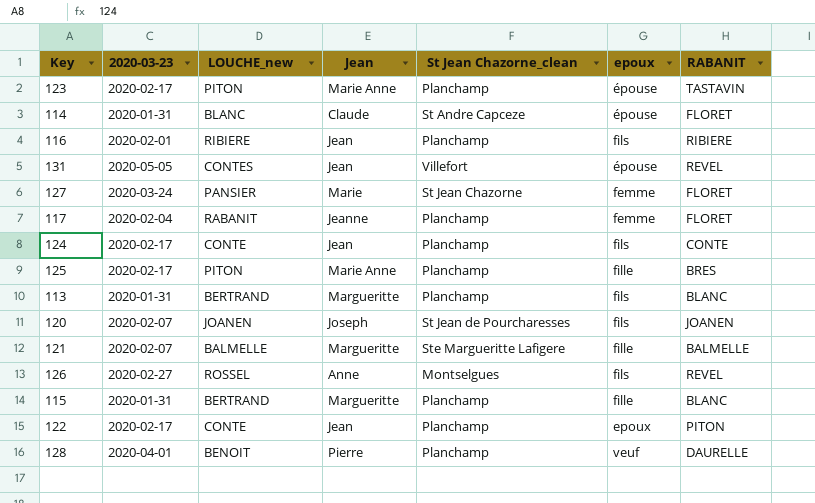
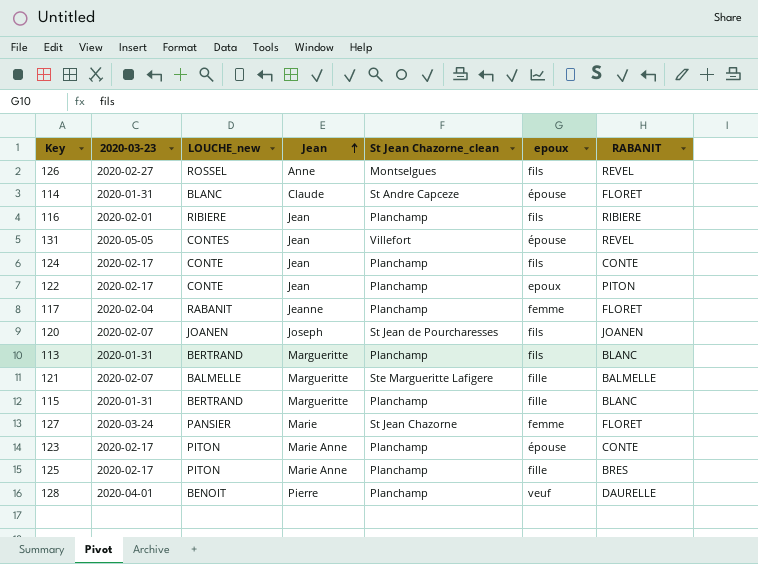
row order: none -> Jean ascending
123 | RABANIT: TASTAVIN -> CONTE

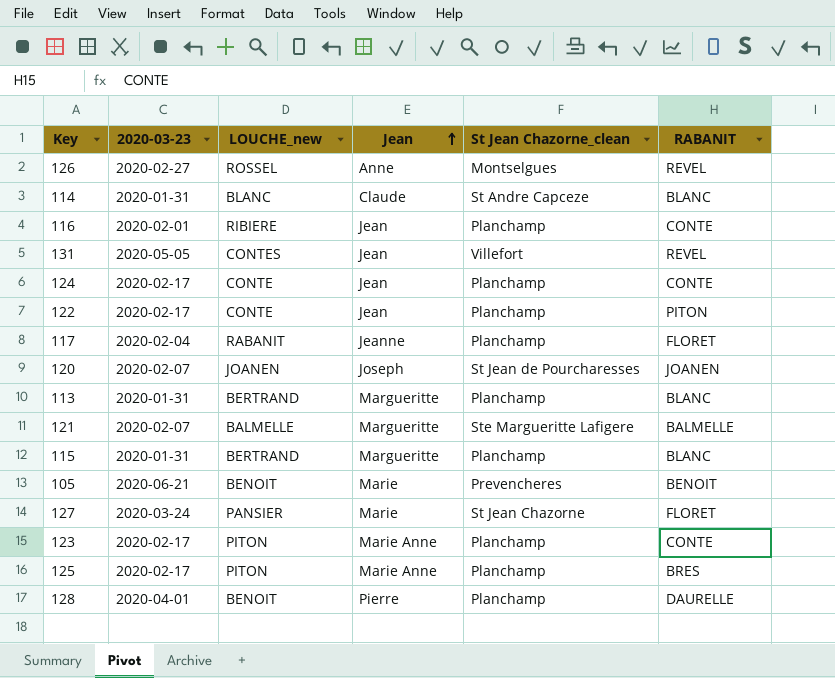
column epoux | position: 6 -> none
114 | RABANIT: FLORET -> BLANC
116 | RABANIT: RIBIERE -> CONTE
row 105: none -> 2020-06-21 | BENOIT | Marie | Prevencheres | BENOIT

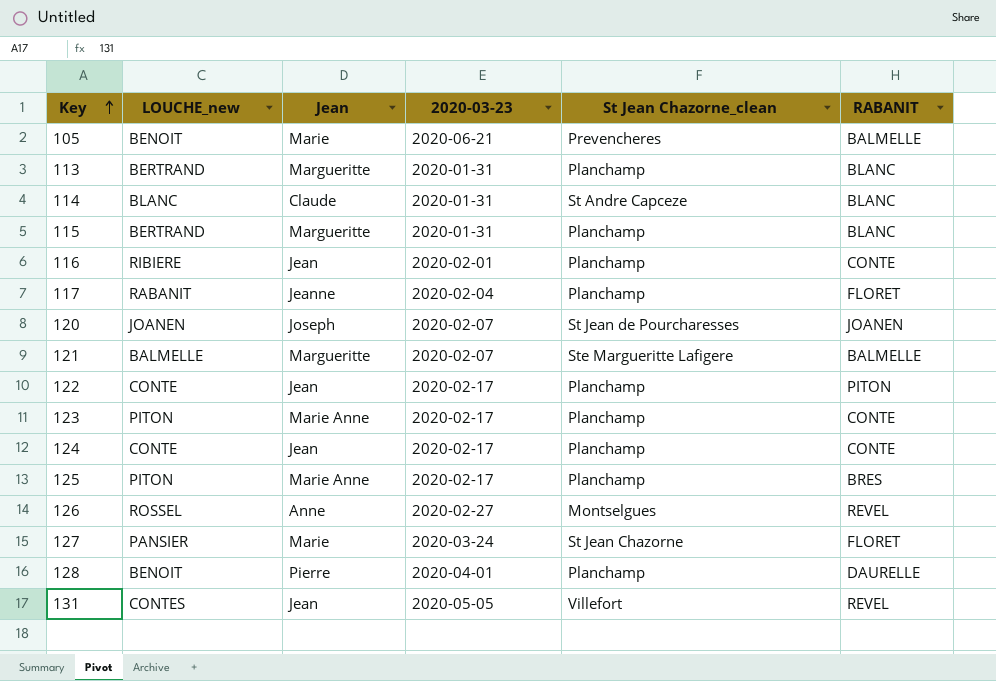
row order: Jean ascending -> Key ascending
column 2020-03-23 | position: 2 -> 4
105 | RABANIT: BENOIT -> BALMELLE

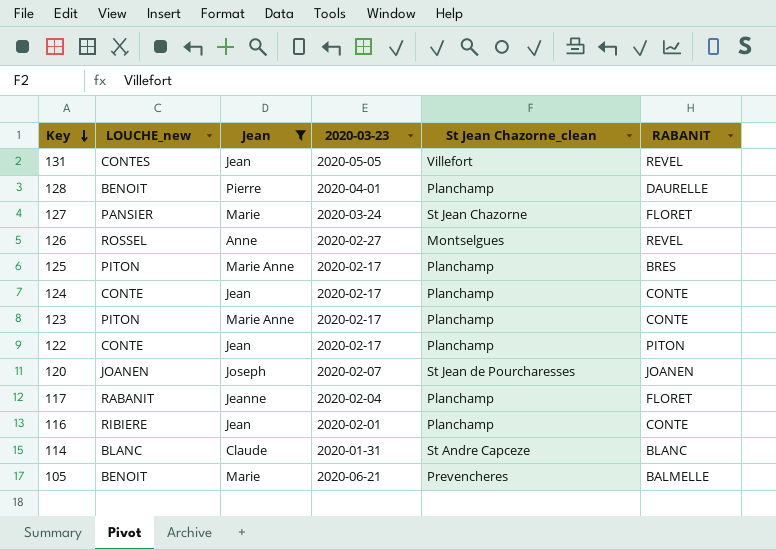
filter: none -> Jean != Margueritte
row order: Key ascending -> Key descending

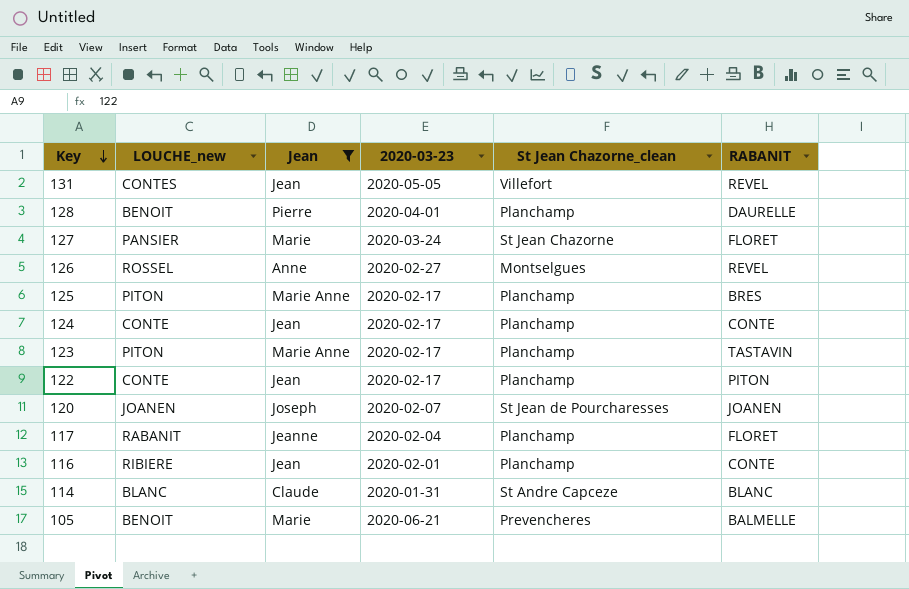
123 | RABANIT: CONTE -> TASTAVIN

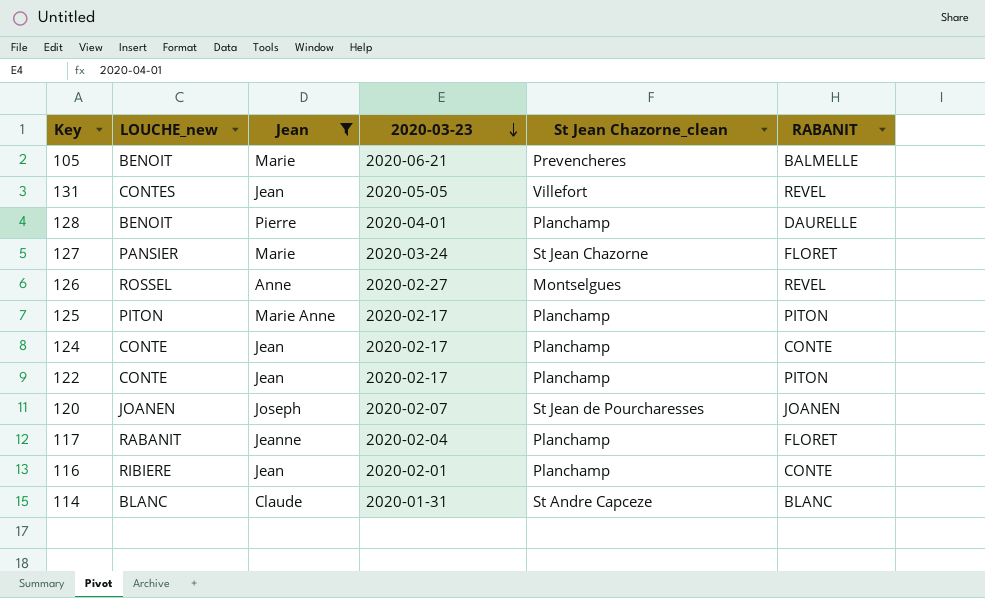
row order: Key descending -> 2020-03-23 descending
row 123: PITON | Marie Anne | 2020-02-17 | Planchamp | TASTAVIN -> none
125 | RABANIT: BRES -> PITON

